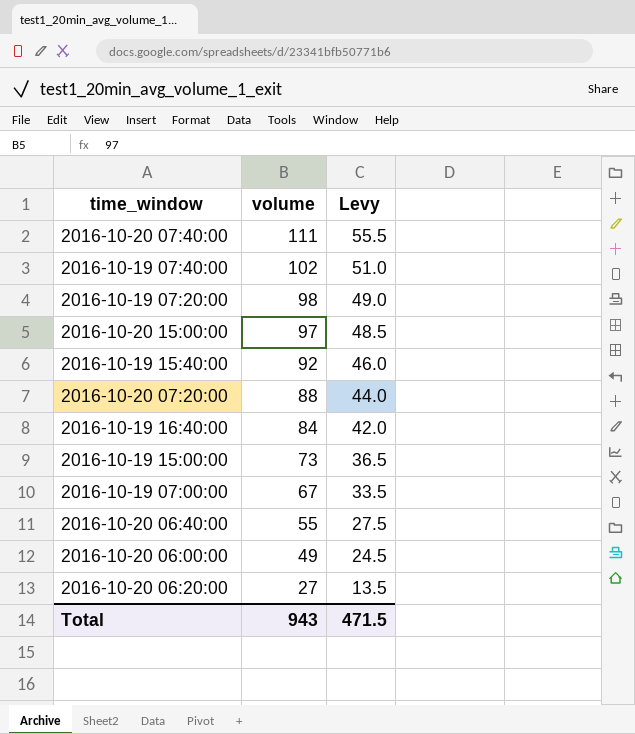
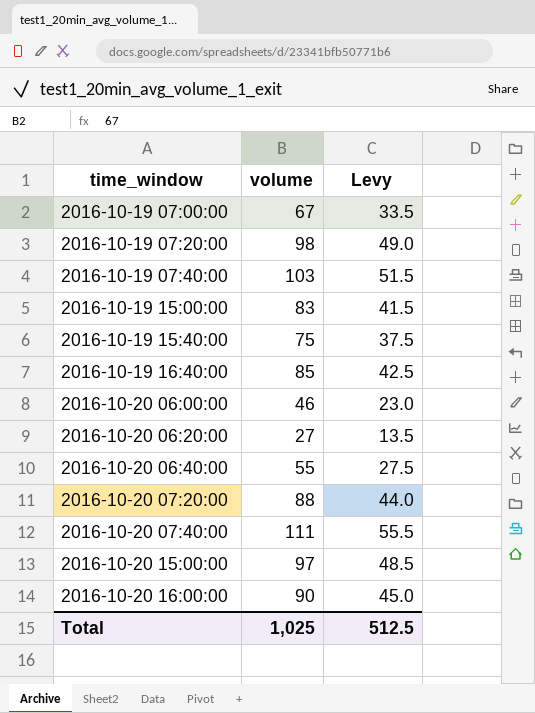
row order: volume descending -> time_window ascending
2016-10-19 07:40:00 | volume: 102 -> 103
2016-10-19 07:40:00 | Levy: 51.0 -> 51.5
2016-10-19 15:00:00 | volume: 73 -> 83
2016-10-19 15:00:00 | Levy: 36.5 -> 41.5
2016-10-19 15:40:00 | volume: 92 -> 75
2016-10-19 15:40:00 | Levy: 46.0 -> 37.5
2016-10-19 16:40:00 | volume: 84 -> 85
2016-10-19 16:40:00 | Levy: 42.0 -> 42.5
2016-10-20 06:00:00 | volume: 49 -> 46
2016-10-20 06:00:00 | Levy: 24.5 -> 23.0
row 2016-10-20 16:00:00: none -> 90 | 45.0
Total | volume: 943 -> 1,025
Total | Levy: 471.5 -> 512.5

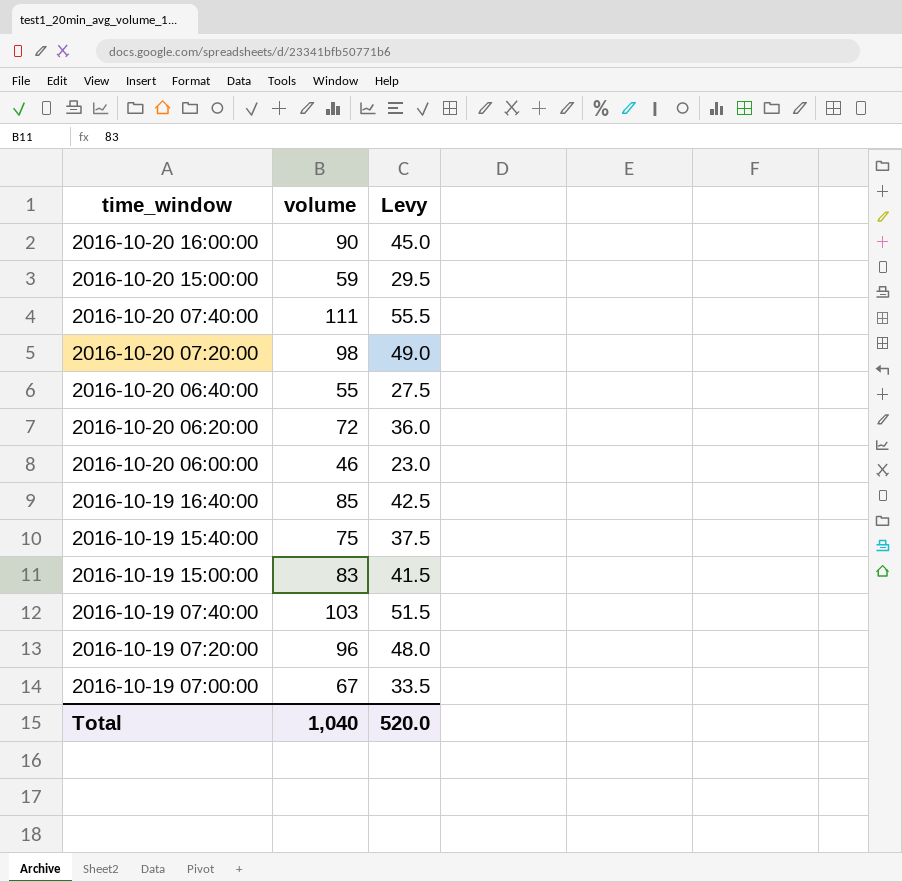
row order: time_window ascending -> time_window descending
2016-10-20 15:00:00 | volume: 97 -> 59
2016-10-20 15:00:00 | Levy: 48.5 -> 29.5
2016-10-20 07:20:00 | volume: 88 -> 98
2016-10-20 07:20:00 | Levy: 44.0 -> 49.0
2016-10-20 06:20:00 | volume: 27 -> 72
2016-10-20 06:20:00 | Levy: 13.5 -> 36.0
2016-10-19 07:20:00 | volume: 98 -> 96
2016-10-19 07:20:00 | Levy: 49.0 -> 48.0
Total | volume: 1,025 -> 1,040
Total | Levy: 512.5 -> 520.0

